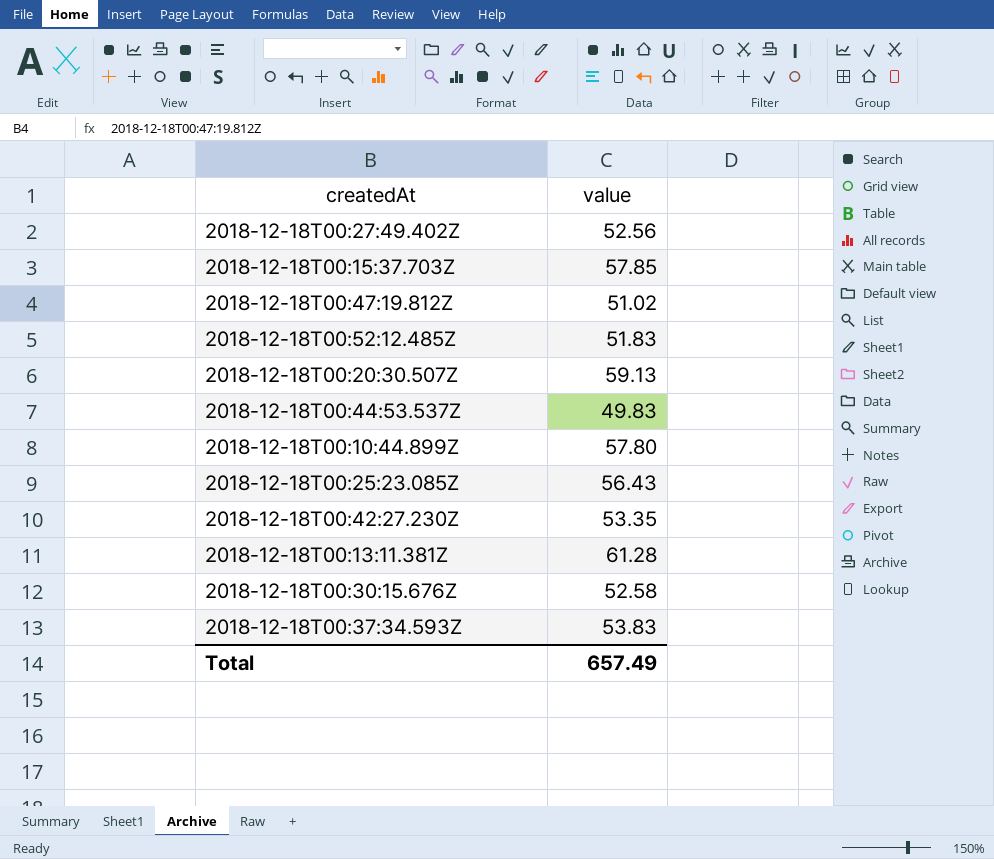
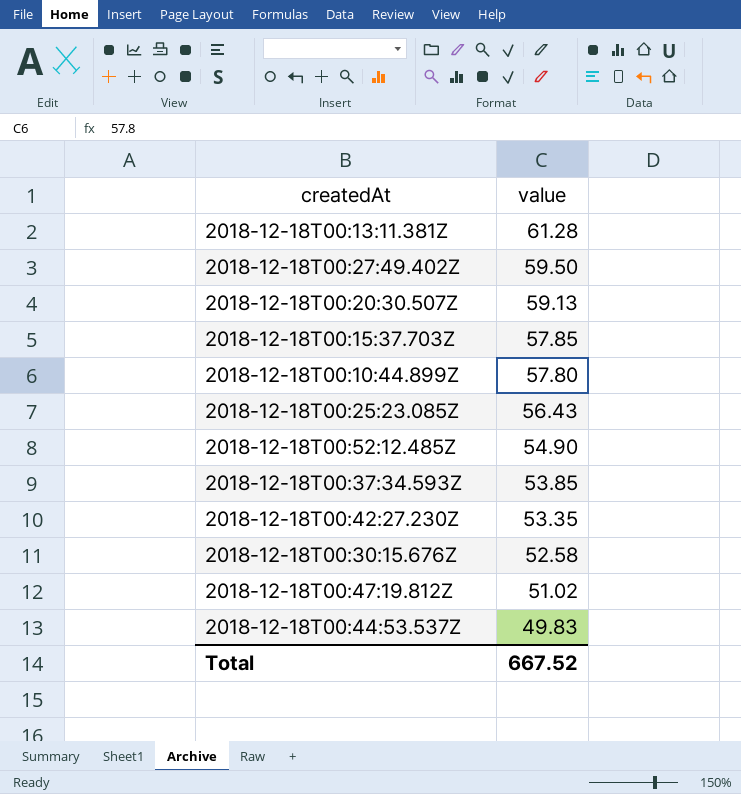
row order: none -> value descending
2018-12-18T00:27:49.402Z | value: 52.56 -> 59.50
2018-12-18T00:52:12.485Z | value: 51.83 -> 54.90
2018-12-18T00:37:34.593Z | value: 53.83 -> 53.85
Total | value: 657.49 -> 667.52

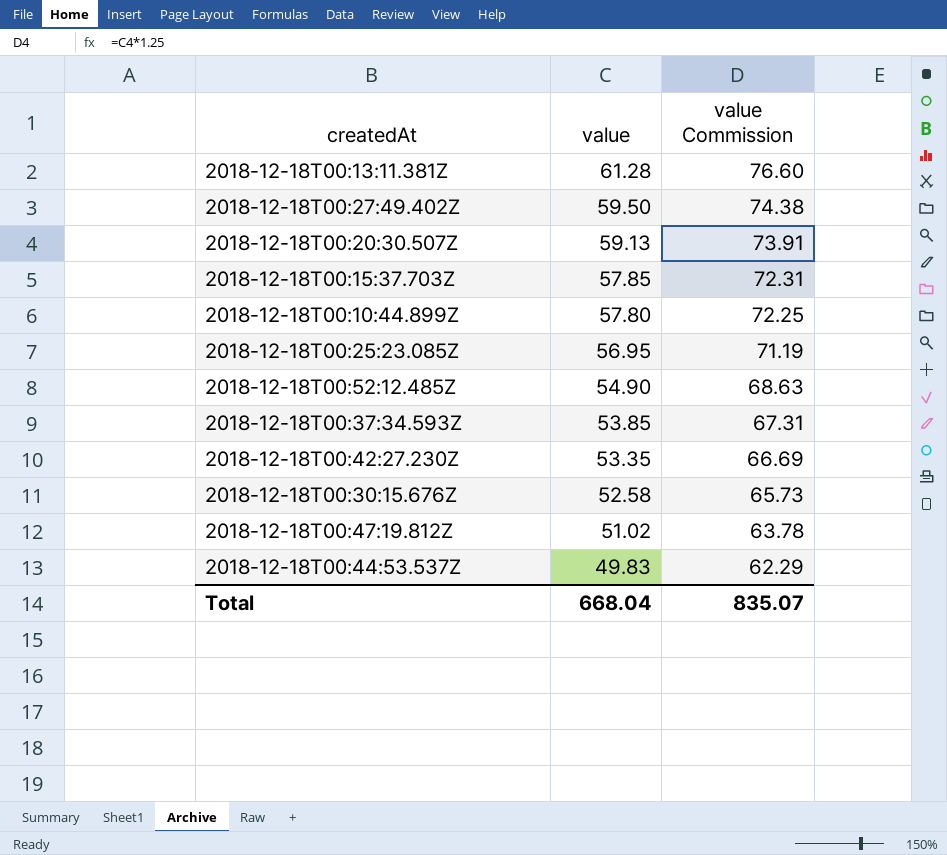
column value Commission | formula: none -> [value] * 1.25
2018-12-18T00:25:23.085Z | value: 56.43 -> 56.95
Total | value: 667.52 -> 668.04

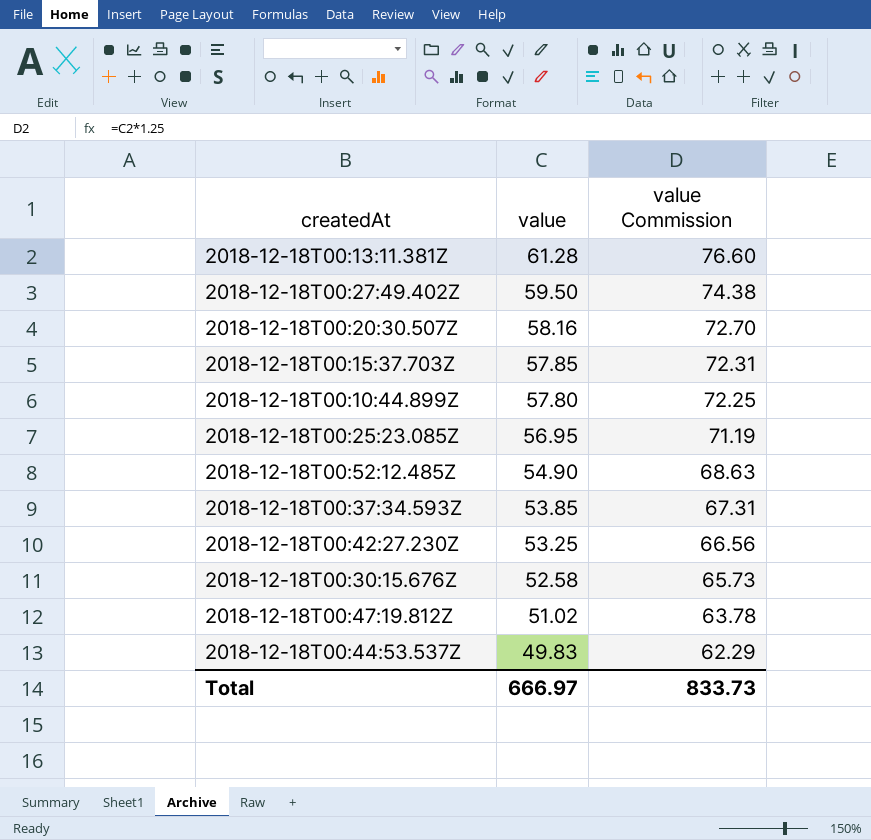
2018-12-18T00:20:30.507Z | value: 59.13 -> 58.16
2018-12-18T00:20:30.507Z | value Commission: 73.91 -> 72.70
2018-12-18T00:42:27.230Z | value: 53.35 -> 53.25
2018-12-18T00:42:27.230Z | value Commission: 66.69 -> 66.56
Total | value: 668.04 -> 666.97
Total | value Commission: 835.07 -> 833.73

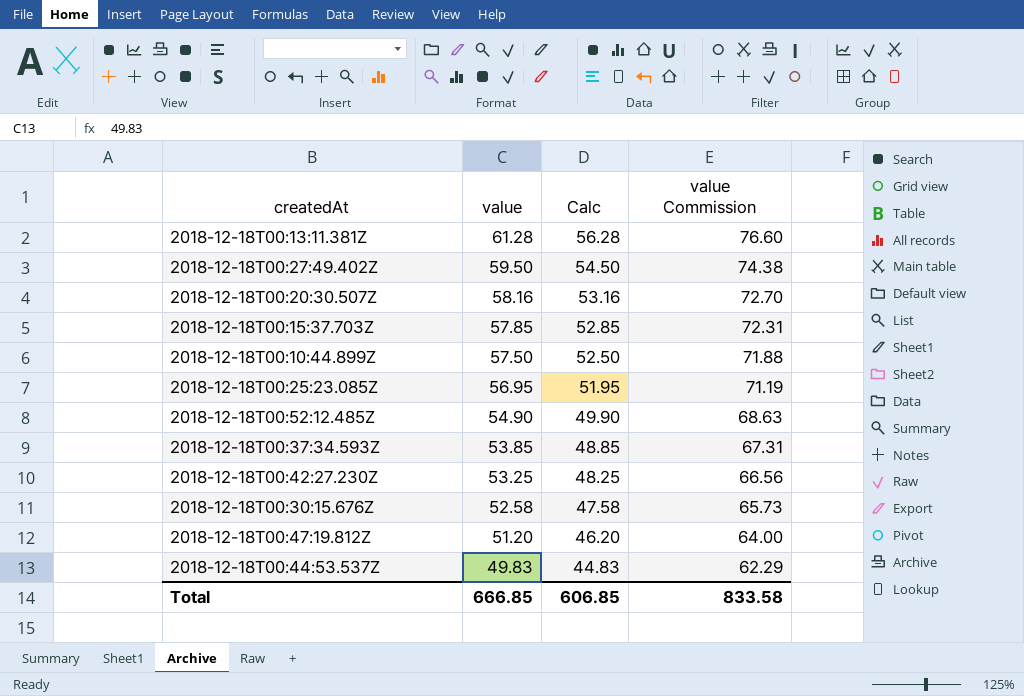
column Calc | formula: none -> [value] - 5
2018-12-18T00:10:44.899Z | value: 57.80 -> 57.50
2018-12-18T00:10:44.899Z | value Commission: 72.25 -> 71.88
2018-12-18T00:47:19.812Z | value: 51.02 -> 51.20
2018-12-18T00:47:19.812Z | value Commission: 63.78 -> 64.00
Total | value: 666.97 -> 666.85
Total | value Commission: 833.73 -> 833.58

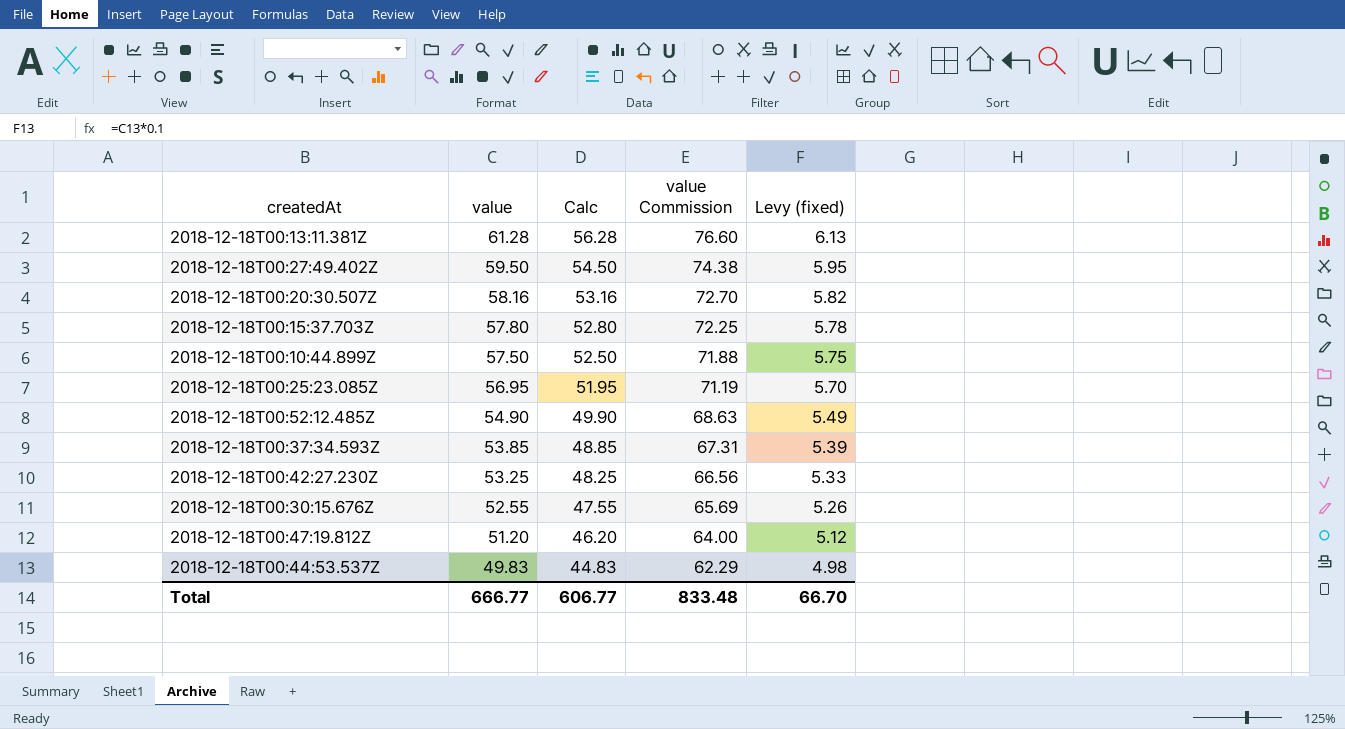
column Levy (fixed) | formula: none -> [value] * 0.1
2018-12-18T00:15:37.703Z | value: 57.85 -> 57.80
2018-12-18T00:15:37.703Z | Calc: 52.85 -> 52.80
2018-12-18T00:15:37.703Z | value Commission: 72.31 -> 72.25
2018-12-18T00:30:15.676Z | value: 52.58 -> 52.55
2018-12-18T00:30:15.676Z | Calc: 47.58 -> 47.55
2018-12-18T00:30:15.676Z | value Commission: 65.73 -> 65.69
Total | value: 666.85 -> 666.77
Total | Calc: 606.85 -> 606.77
Total | value Commission: 833.58 -> 833.48

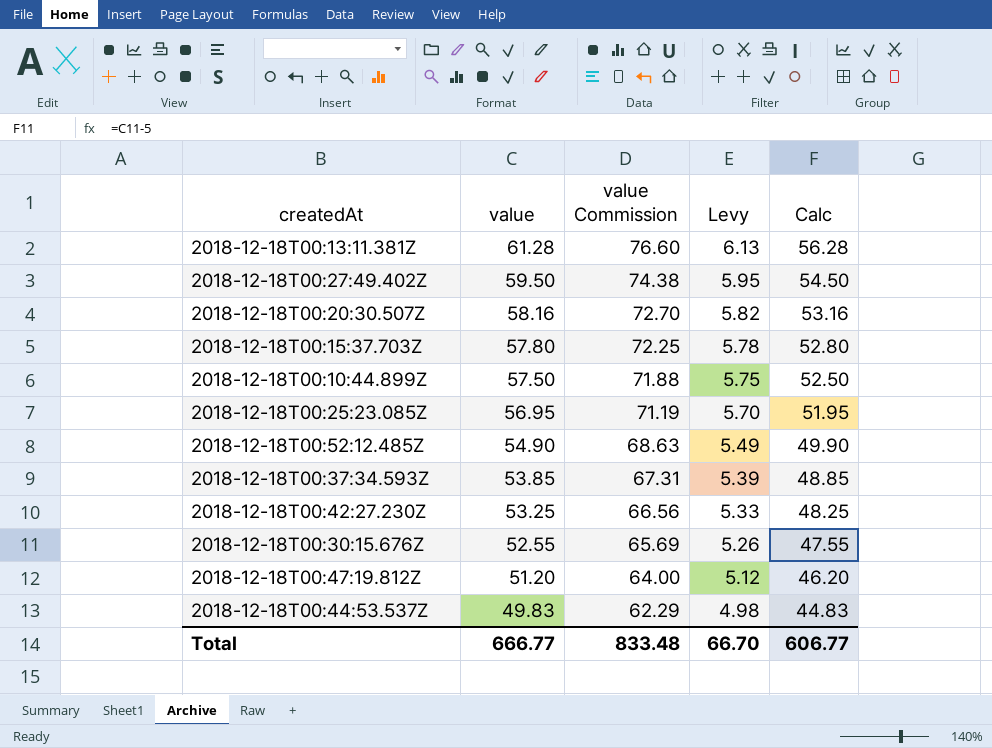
column name: Levy (fixed) -> Levy
column Calc | position: 3 -> 5

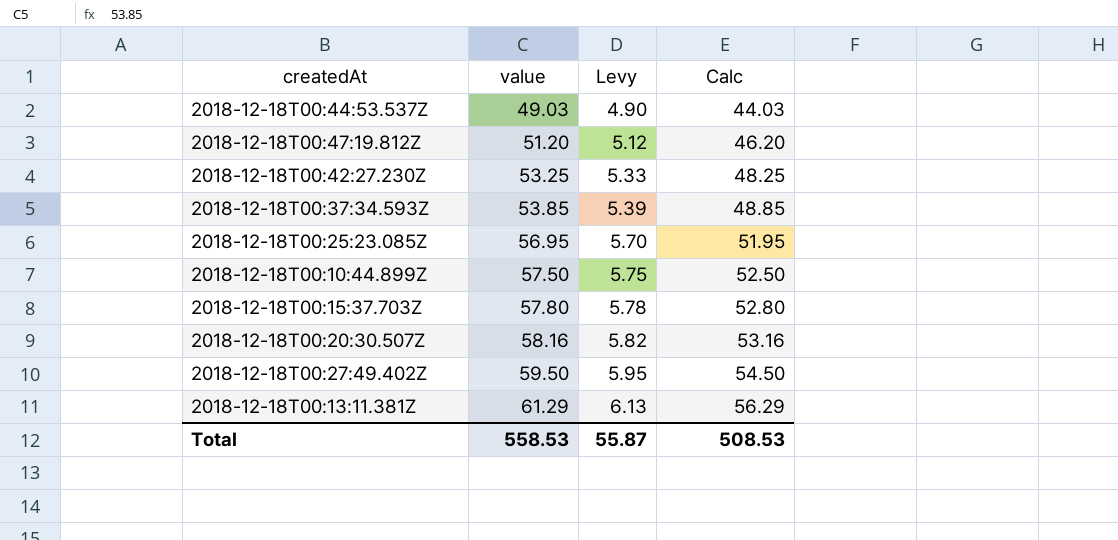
row order: value descending -> value ascending
column value Commission | formula: [value] * 1.25 -> none
row 2018-12-18T00:52:12.485Z: 54.90 | 68.63 | 5.49 | 49.90 -> none
row 2018-12-18T00:30:15.676Z: 52.55 | 65.69 | 5.26 | 47.55 -> none
2018-12-18T00:44:53.537Z | value: 49.83 -> 49.03
2018-12-18T00:44:53.537Z | Levy: 4.98 -> 4.90
2018-12-18T00:44:53.537Z | Calc: 44.83 -> 44.03
2018-12-18T00:13:11.381Z | value: 61.28 -> 61.29
2018-12-18T00:13:11.381Z | Calc: 56.28 -> 56.29
Total | value: 666.77 -> 558.53
Total | Levy: 66.70 -> 55.87
Total | Calc: 606.77 -> 508.53

